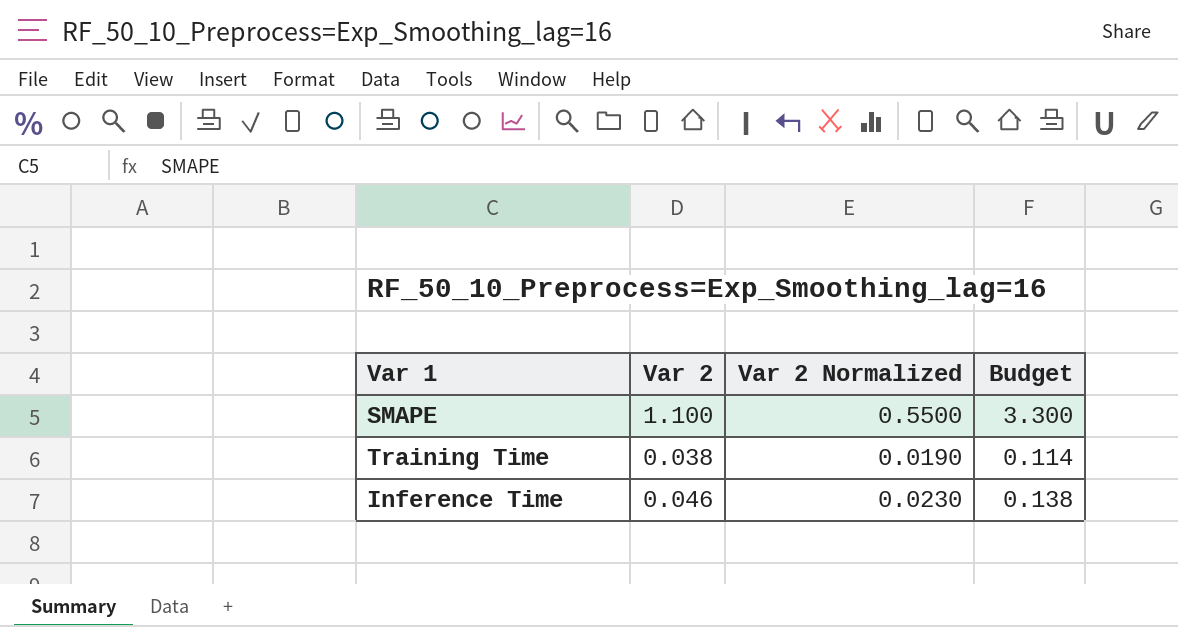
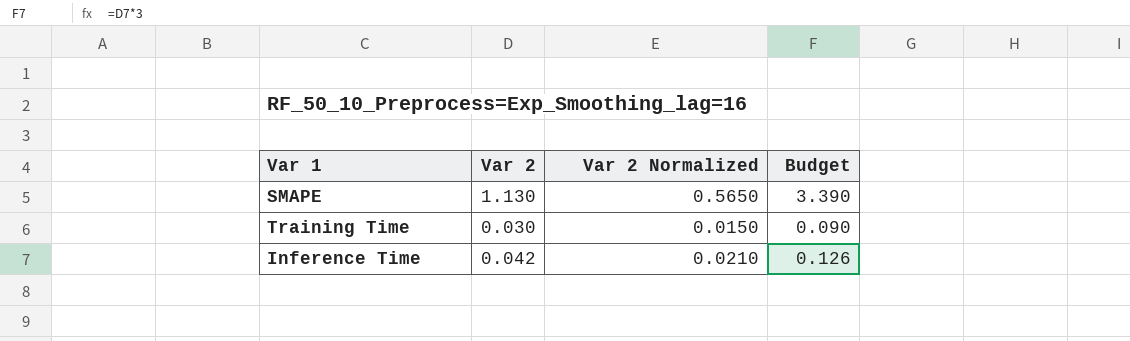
SMAPE | Var 2: 1.100 -> 1.130
SMAPE | Var 2 Normalized: 0.5500 -> 0.5650
SMAPE | Budget: 3.300 -> 3.390
Training Time | Var 2: 0.038 -> 0.030
Training Time | Var 2 Normalized: 0.0190 -> 0.0150
Training Time | Budget: 0.114 -> 0.090
Inference Time | Var 2: 0.046 -> 0.042
Inference Time | Var 2 Normalized: 0.0230 -> 0.0210
Inference Time | Budget: 0.138 -> 0.126

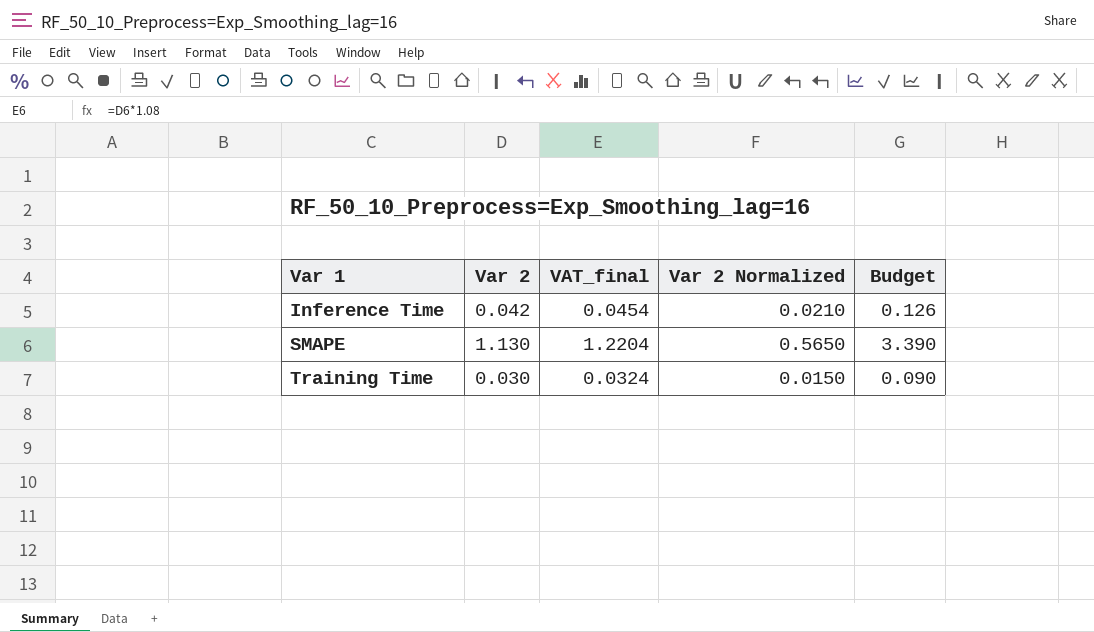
row order: none -> Var 1 ascending
column VAT_final | formula: none -> [Var 2] * 1.08

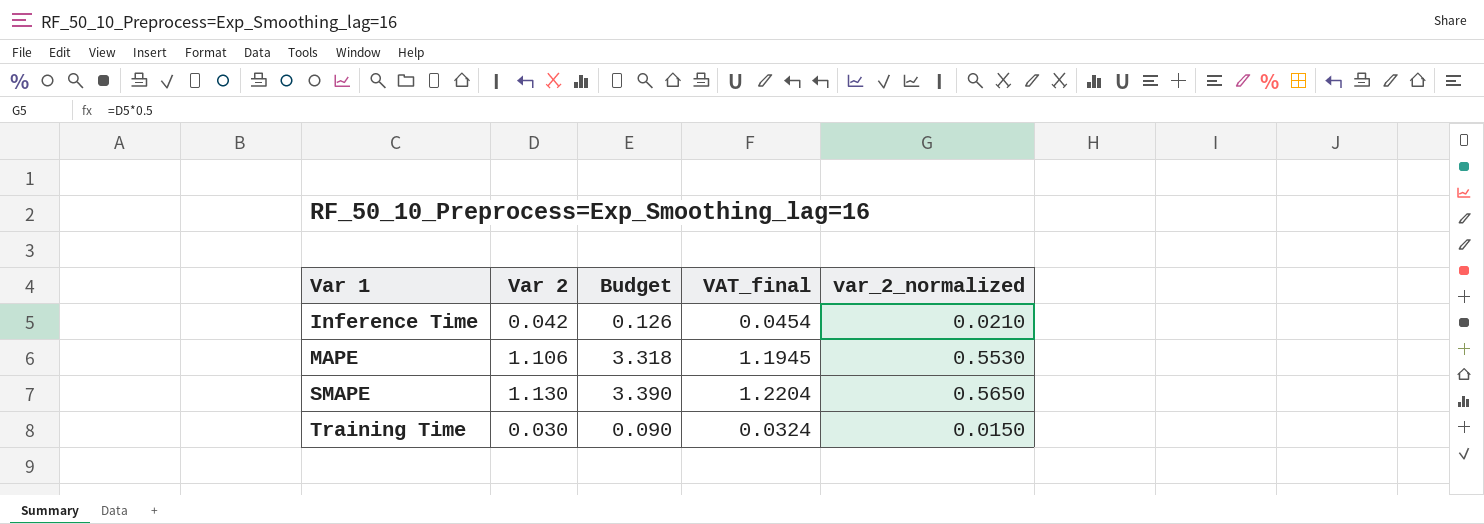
column Budget | position: 5 -> 3
column name: Var 2 Normalized -> var_2_normalized
row MAPE: none -> 1.106 | 3.318 | 1.1945 | 0.5530

